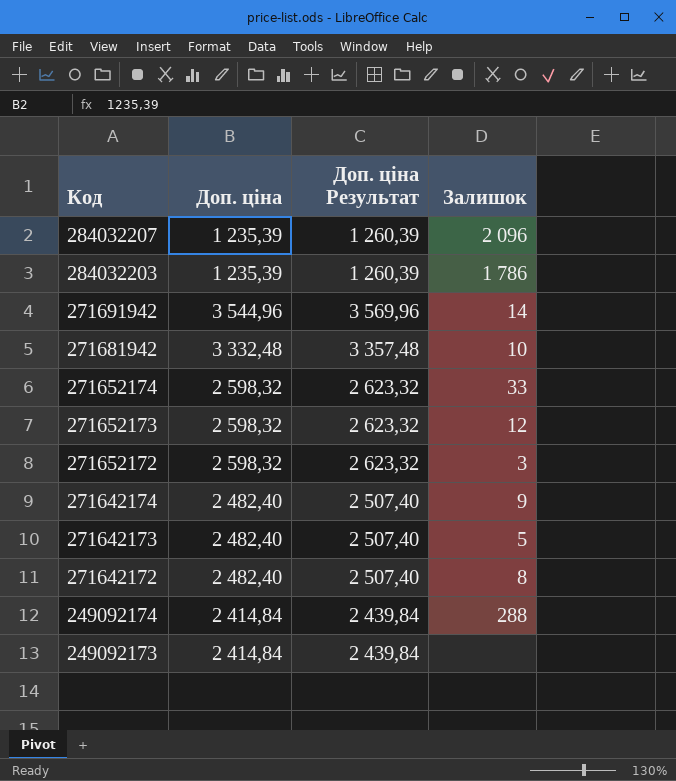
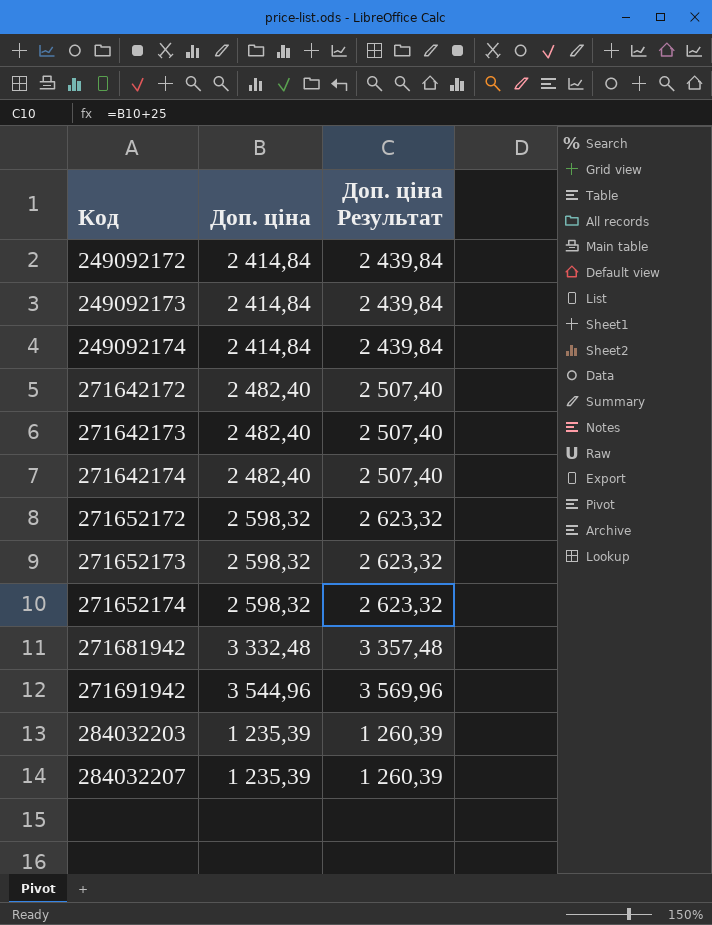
row order: Код descending -> Код ascending
column Залишок | position: 4 -> none
row 249092172: none -> 2 414,84 | 2 439,84

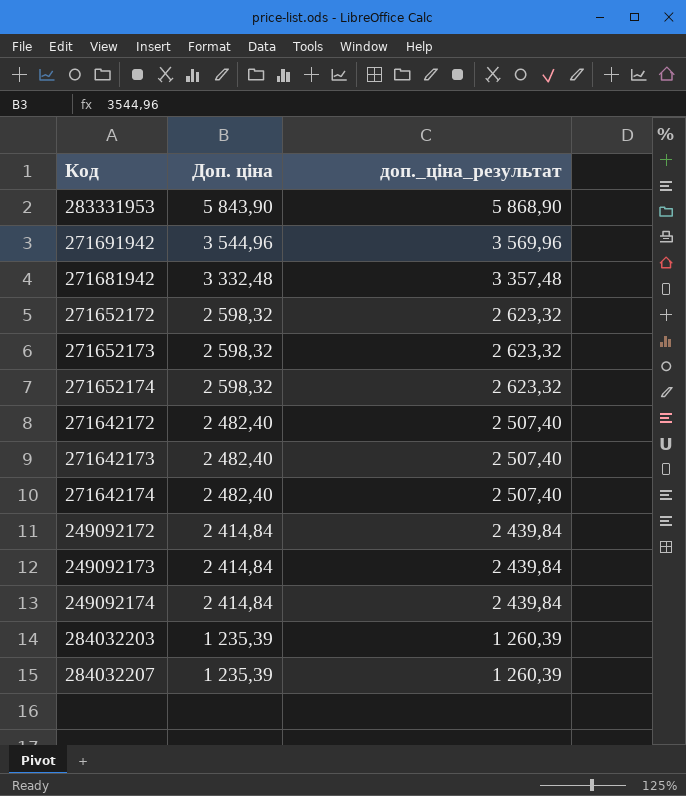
row order: Код ascending -> Доп. ціна descending
column name: Доп. ціна Результат -> доп._ціна_результат
row 283331953: none -> 5 843,90 | 5 868,90

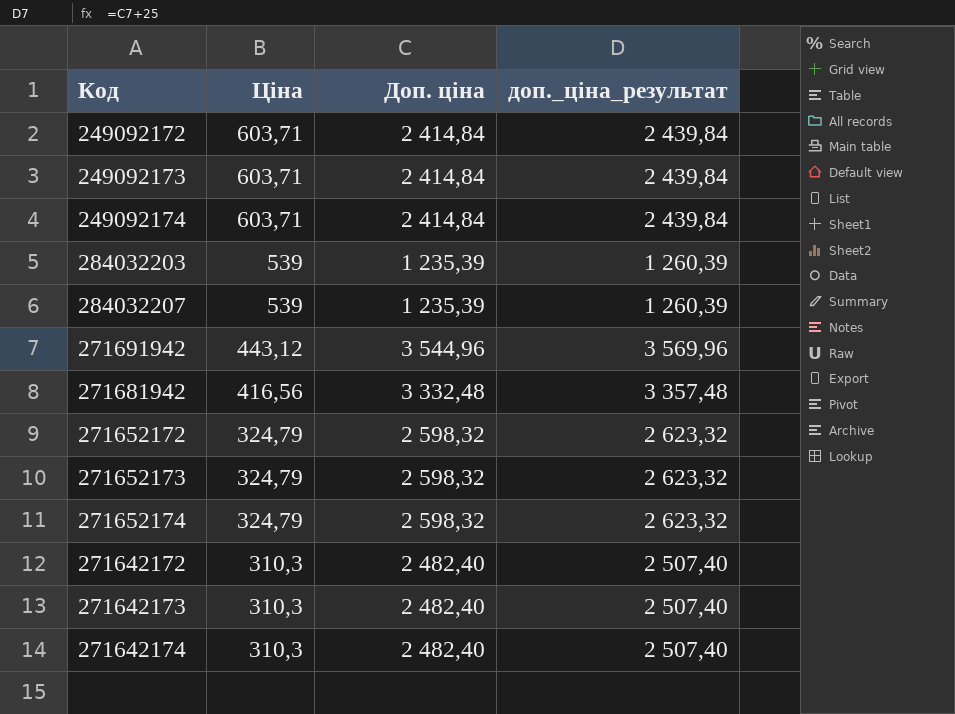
row order: Доп. ціна descending -> Ціна descending
column Ціна | position: none -> 2
row 283331953: 5 843,90 | 5 868,90 -> none

